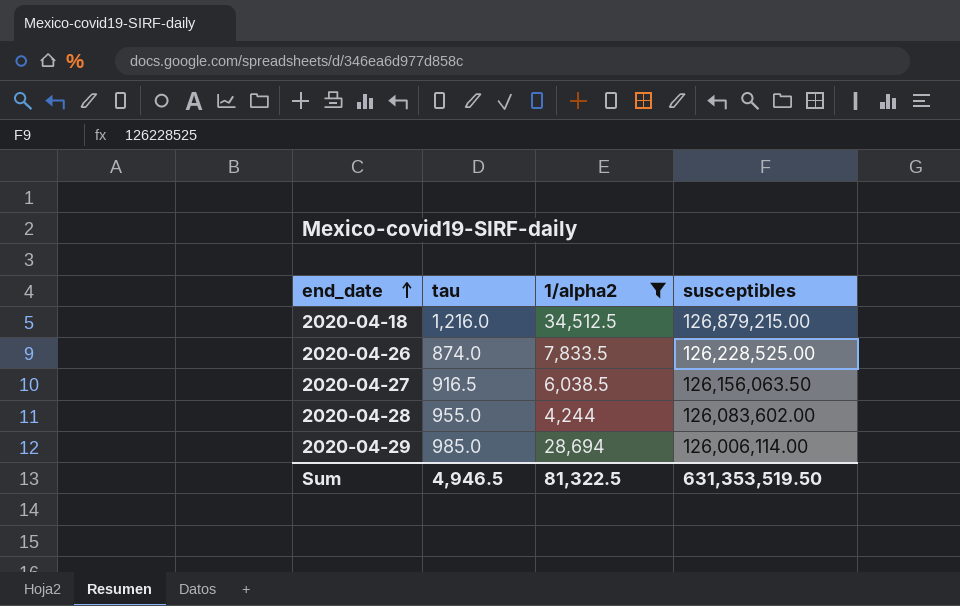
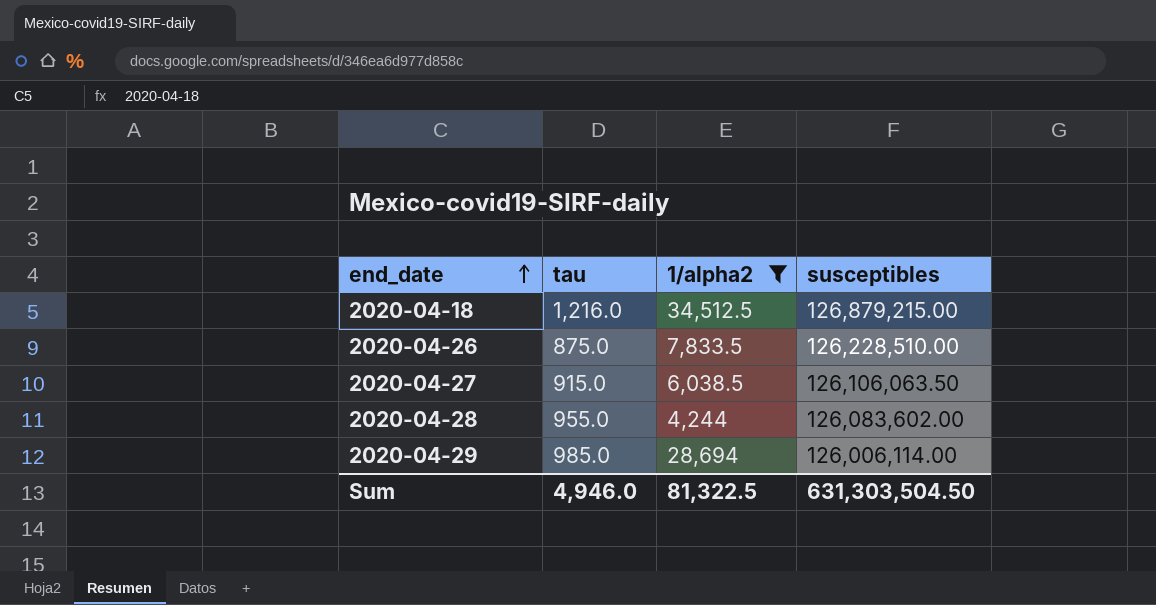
2020-04-26 | tau: 874.0 -> 875.0
2020-04-26 | susceptibles: 126,228,525.00 -> 126,228,510.00
2020-04-27 | tau: 916.5 -> 915.0
2020-04-27 | susceptibles: 126,156,063.50 -> 126,106,063.50
Sum | tau: 4,946.5 -> 4,946.0
Sum | susceptibles: 631,353,519.50 -> 631,303,504.50

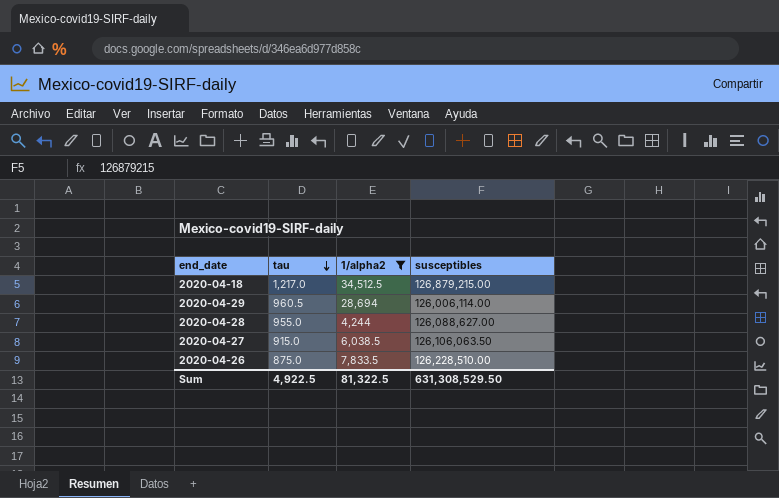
row order: end_date ascending -> tau descending
2020-04-18 | tau: 1,216.0 -> 1,217.0
2020-04-29 | tau: 985.0 -> 960.5
2020-04-28 | susceptibles: 126,083,602.00 -> 126,088,627.00
Sum | tau: 4,946.0 -> 4,922.5
Sum | susceptibles: 631,303,504.50 -> 631,308,529.50

